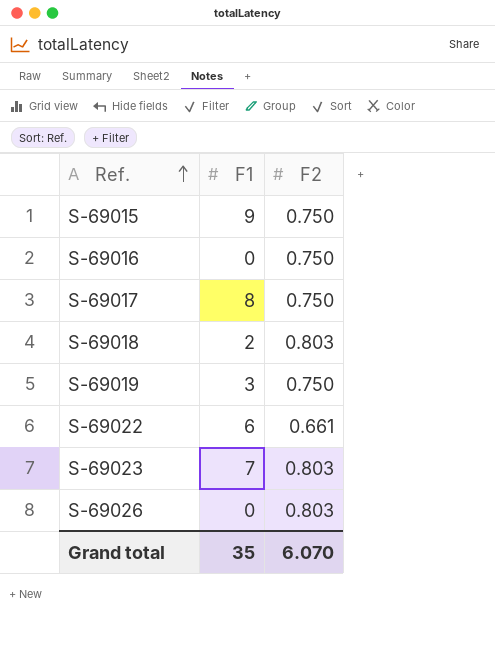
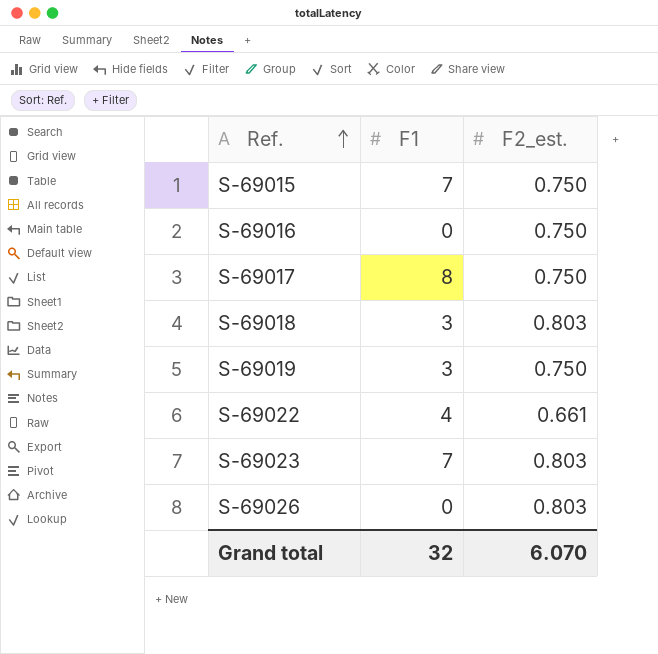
column name: F2 -> F2_est.
S-69015 | F1: 9 -> 7
S-69018 | F1: 2 -> 3
S-69022 | F1: 6 -> 4
Grand total | F1: 35 -> 32

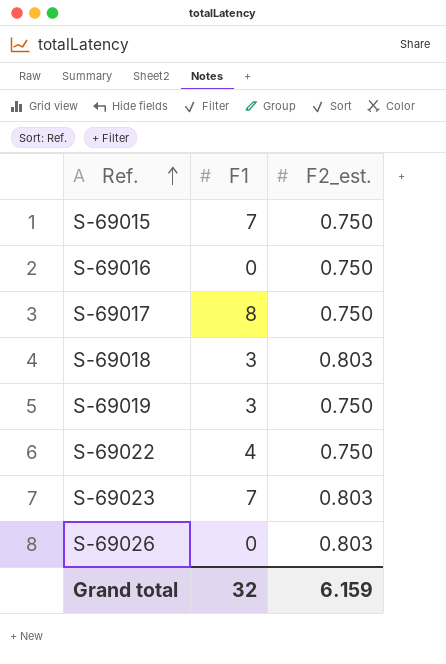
S-69022 | F2_est.: 0.661 -> 0.750
Grand total | F2_est.: 6.070 -> 6.159

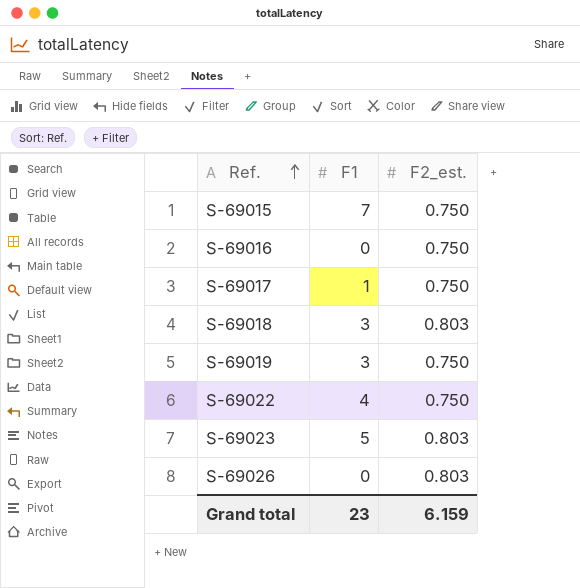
S-69017 | F1: 8 -> 1
S-69023 | F1: 7 -> 5
Grand total | F1: 32 -> 23

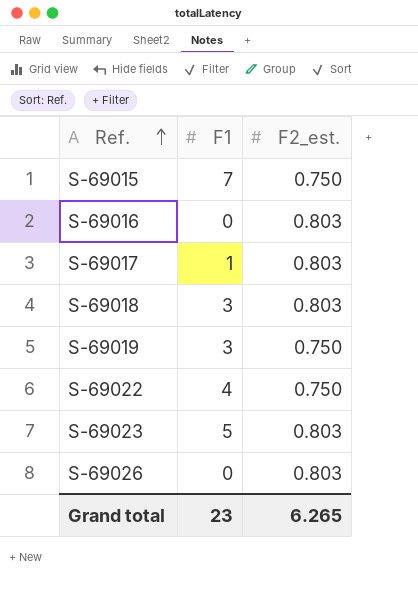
S-69016 | F2_est.: 0.750 -> 0.803
S-69017 | F2_est.: 0.750 -> 0.803
Grand total | F2_est.: 6.159 -> 6.265

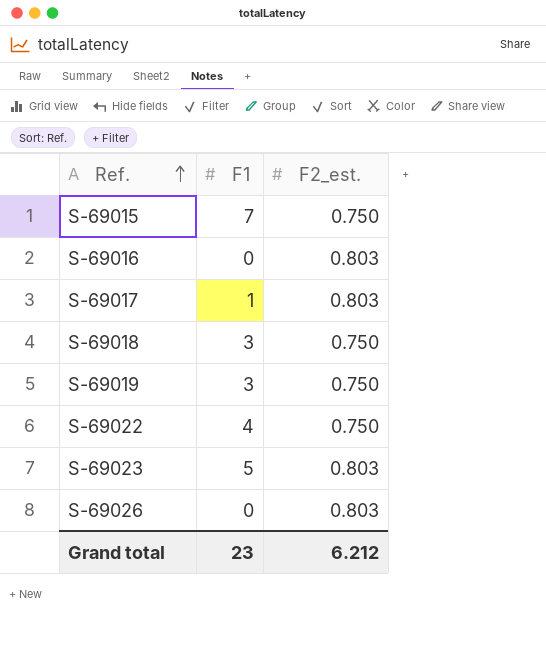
S-69018 | F2_est.: 0.803 -> 0.750
Grand total | F2_est.: 6.265 -> 6.212

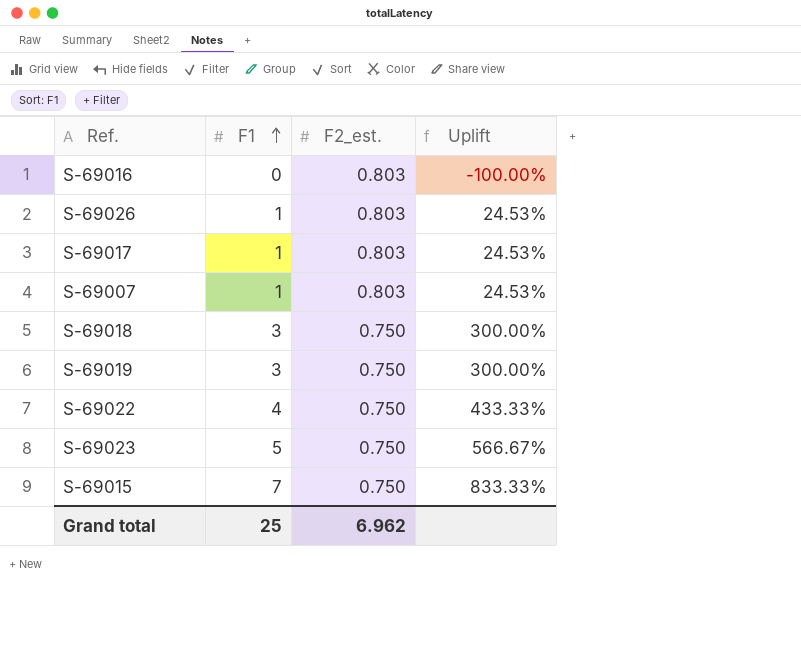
row order: Ref. ascending -> F1 ascending
column Uplift | formula: none -> ([F1] - [F2_est.]) / [F2_est.]
S-69026 | F1: 0 -> 1
row S-69007: none -> 1 | 0.803 | 24.53%
S-69023 | F2_est.: 0.803 -> 0.750
Grand total | F1: 23 -> 25
Grand total | F2_est.: 6.212 -> 6.962

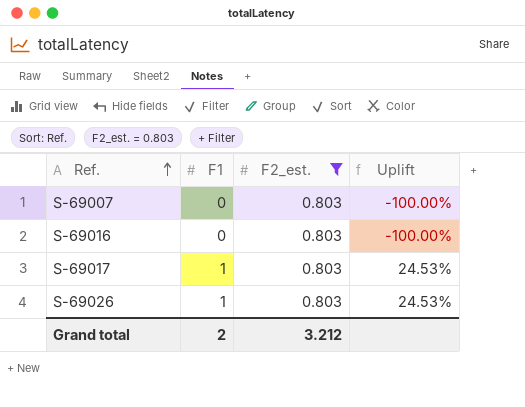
filter: none -> F2_est. = 0.803
row order: F1 ascending -> Ref. ascending
S-69007 | F1: 1 -> 0
S-69007 | Uplift: 24.53% -> -100.00%
Grand total | F1: 25 -> 2
Grand total | F2_est.: 6.962 -> 3.212

